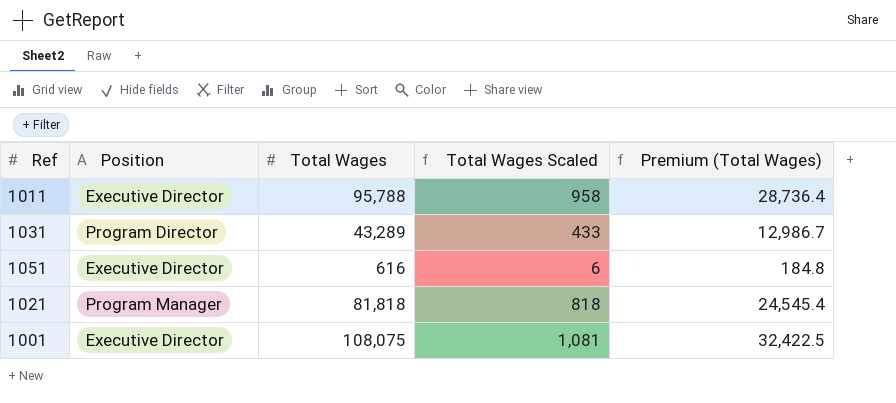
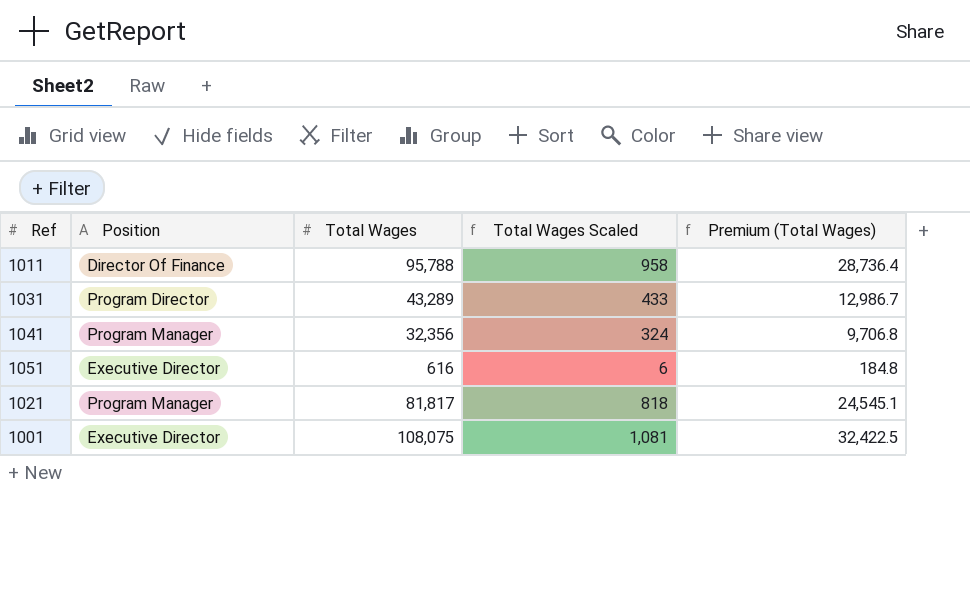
1011 | Position: Executive Director -> Director Of Finance
row 1041: none -> Program Manager | 32,356 | 324 | 9,706.8
1021 | Total Wages: 81,818 -> 81,817
1021 | Premium (Total Wages): 24,545.4 -> 24,545.1

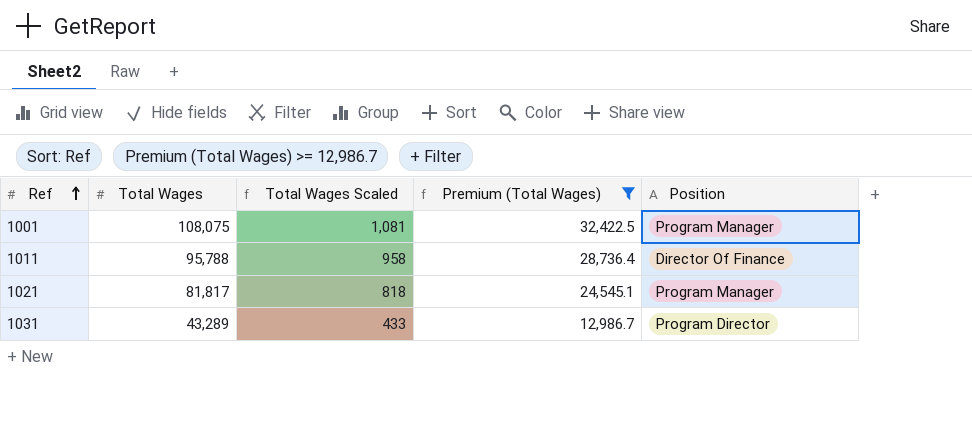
filter: none -> Premium (Total Wages) >= 12,986.7
row order: none -> Ref ascending
column Position | position: 2 -> 5
1001 | Position: Executive Director -> Program Manager

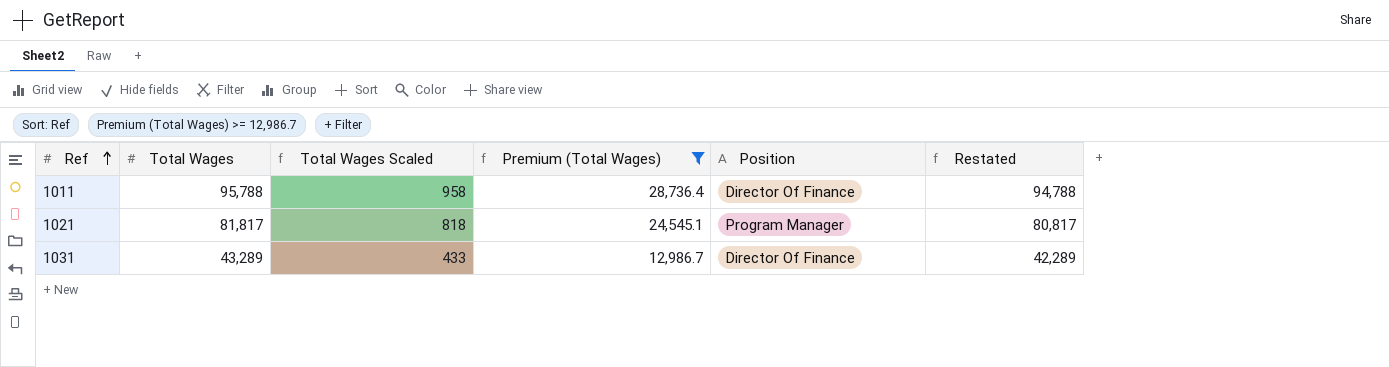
column Restated | formula: none -> [Total Wages] - 1000
row 1001: 108,075 | 1,081 | 32,422.5 | Program Manager -> none
1031 | Position: Program Director -> Director Of Finance

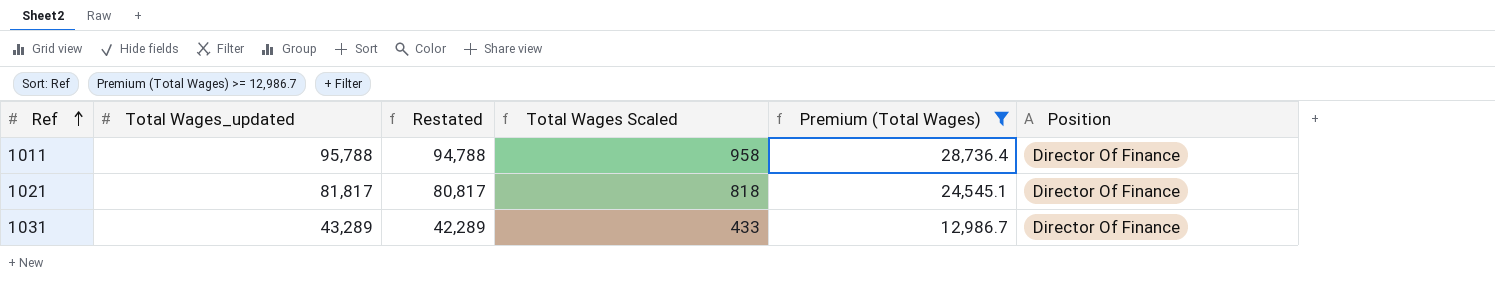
column name: Total Wages -> Total Wages_updated
column Restated | position: 6 -> 3
1021 | Position: Program Manager -> Director Of Finance

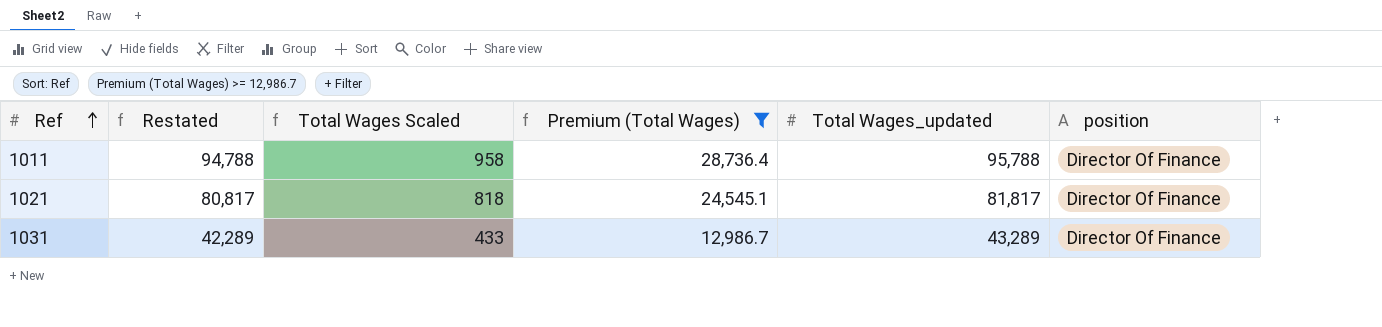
column Total Wages_updated | position: 2 -> 5
column name: Position -> position

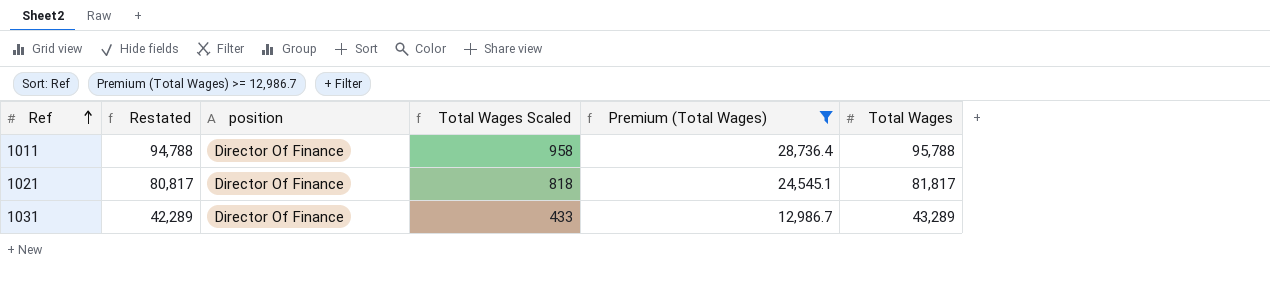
column position | position: 6 -> 3
column name: Total Wages_updated -> Total Wages

